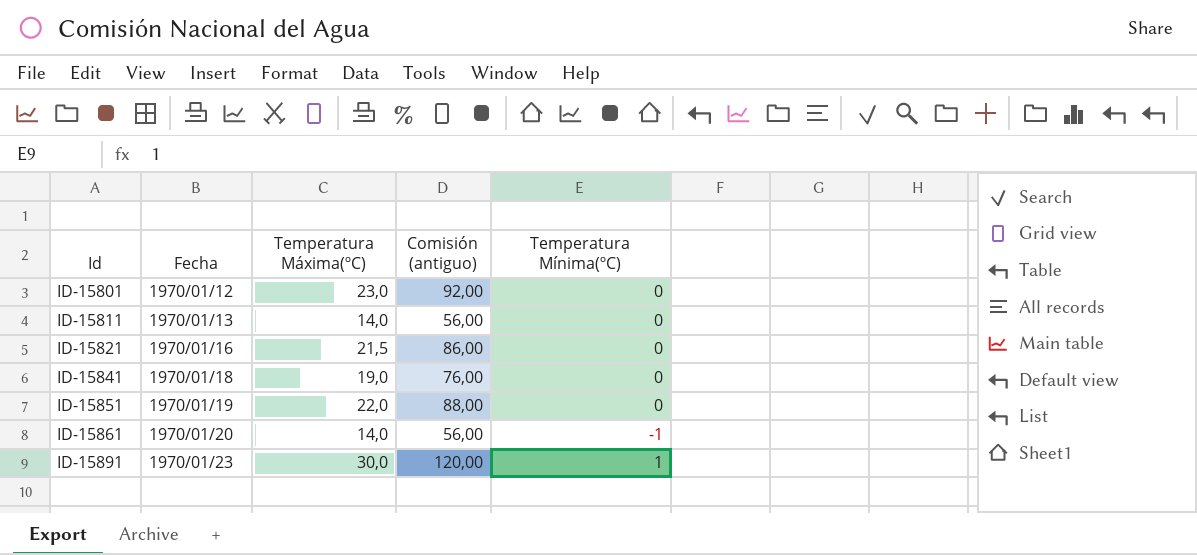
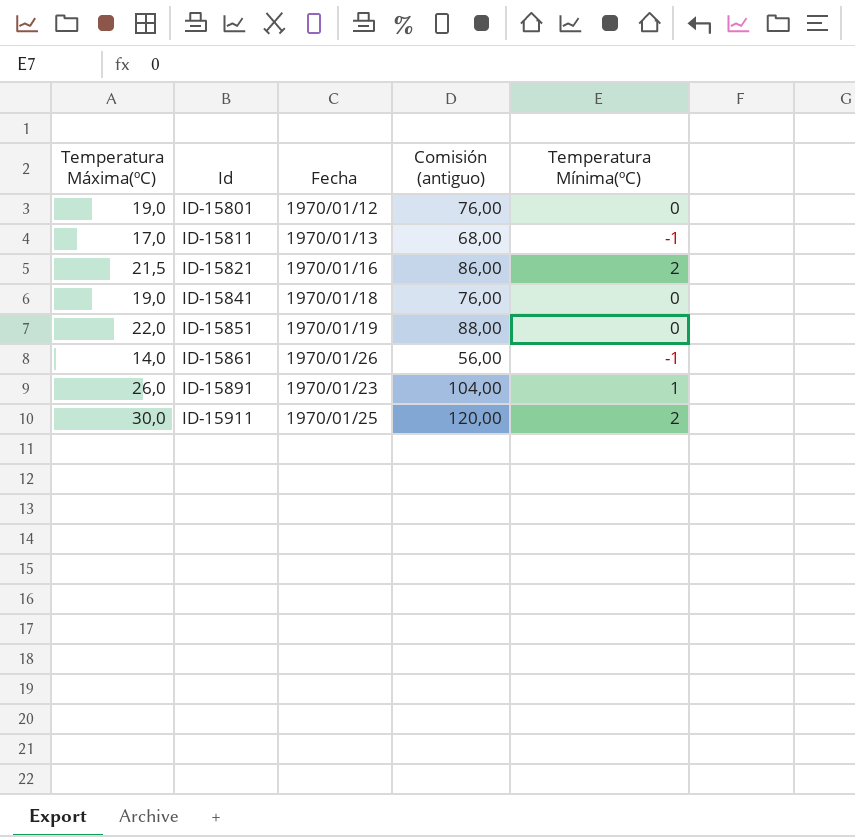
column Temperatura Máxima(ºC) | position: 3 -> 1
ID-15801 | Temperatura Máxima(ºC): 23,0 -> 19,0
ID-15801 | Comisión (antiguo): 92,00 -> 76,00
ID-15811 | Temperatura Máxima(ºC): 14,0 -> 17,0
ID-15811 | Comisión (antiguo): 56,00 -> 68,00
ID-15811 | Temperatura Mínima(ºC): 0 -> -1
ID-15821 | Temperatura Mínima(ºC): 0 -> 2
ID-15861 | Fecha: 1970/01/20 -> 1970/01/26
ID-15891 | Temperatura Máxima(ºC): 30,0 -> 26,0
ID-15891 | Comisión (antiguo): 120,00 -> 104,00
row ID-15911: none -> 30,0 | 1970/01/25 | 120,00 | 2

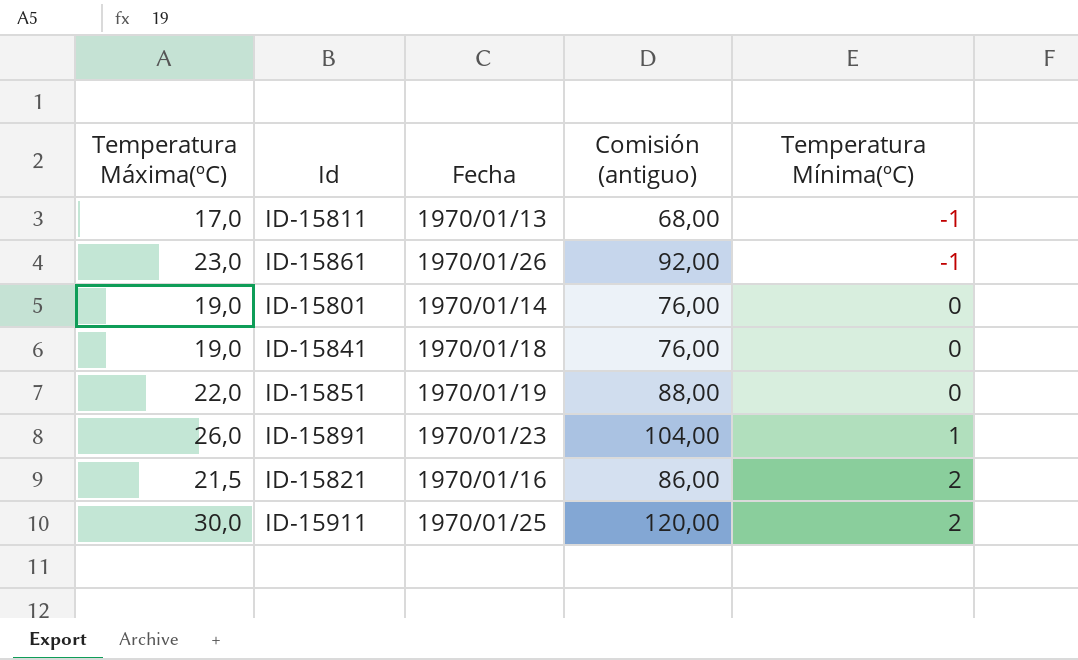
row order: Id ascending -> Temperatura Mínima(ºC) ascending
ID-15861 | Temperatura Máxima(ºC): 14,0 -> 23,0
ID-15861 | Comisión (antiguo): 56,00 -> 92,00
ID-15801 | Fecha: 1970/01/12 -> 1970/01/14

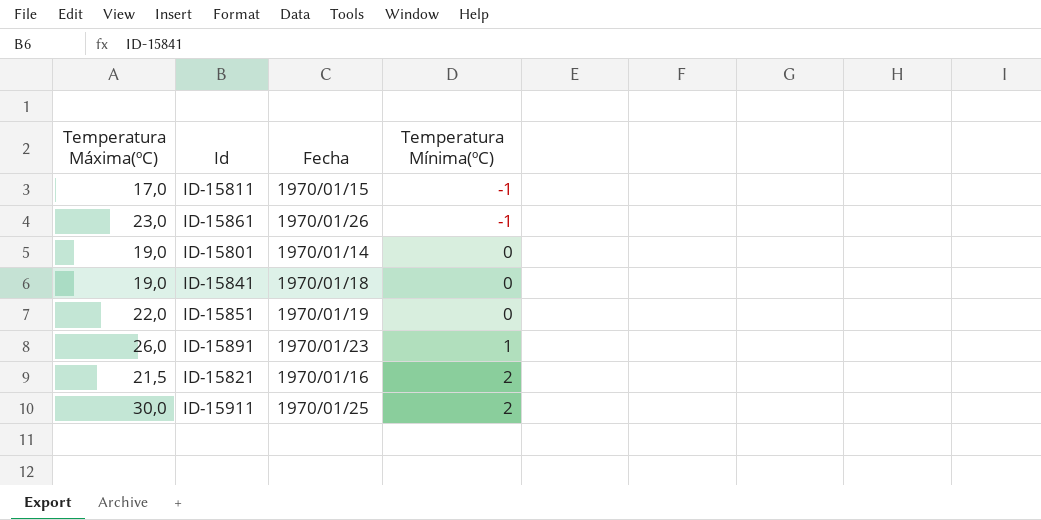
column Comisión (antiguo) | formula: [Temperatura Máxima(ºC)] * 4 -> none
ID-15811 | Fecha: 1970/01/13 -> 1970/01/15

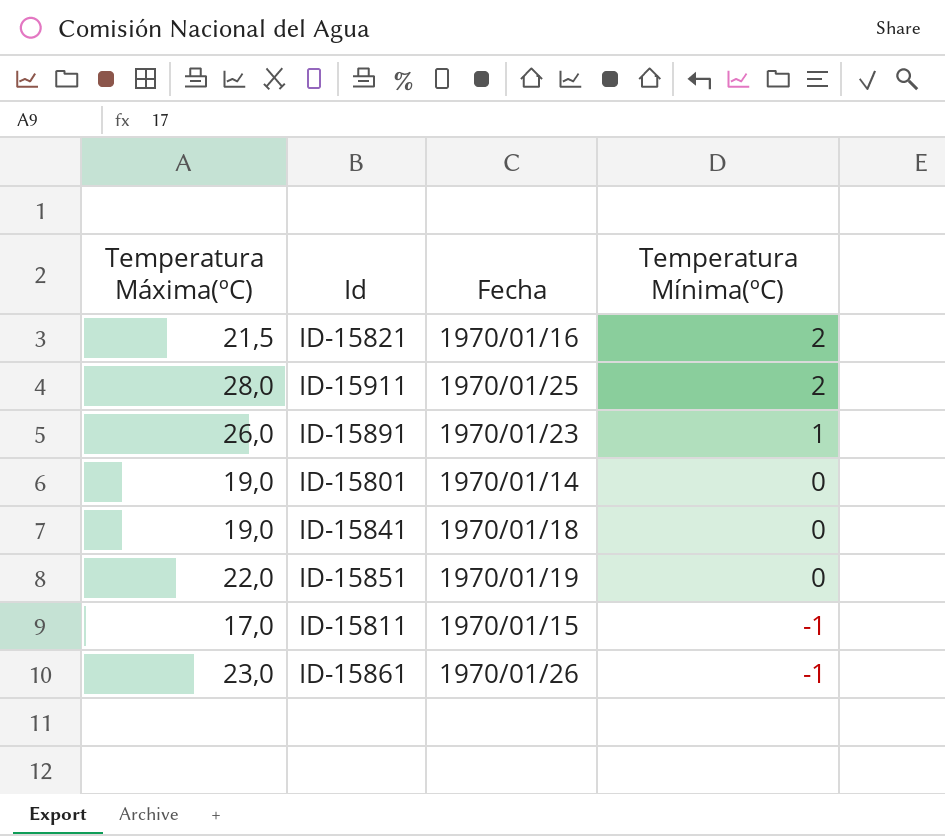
row order: Temperatura Mínima(ºC) ascending -> Temperatura Mínima(ºC) descending
ID-15911 | Temperatura Máxima(ºC): 30,0 -> 28,0

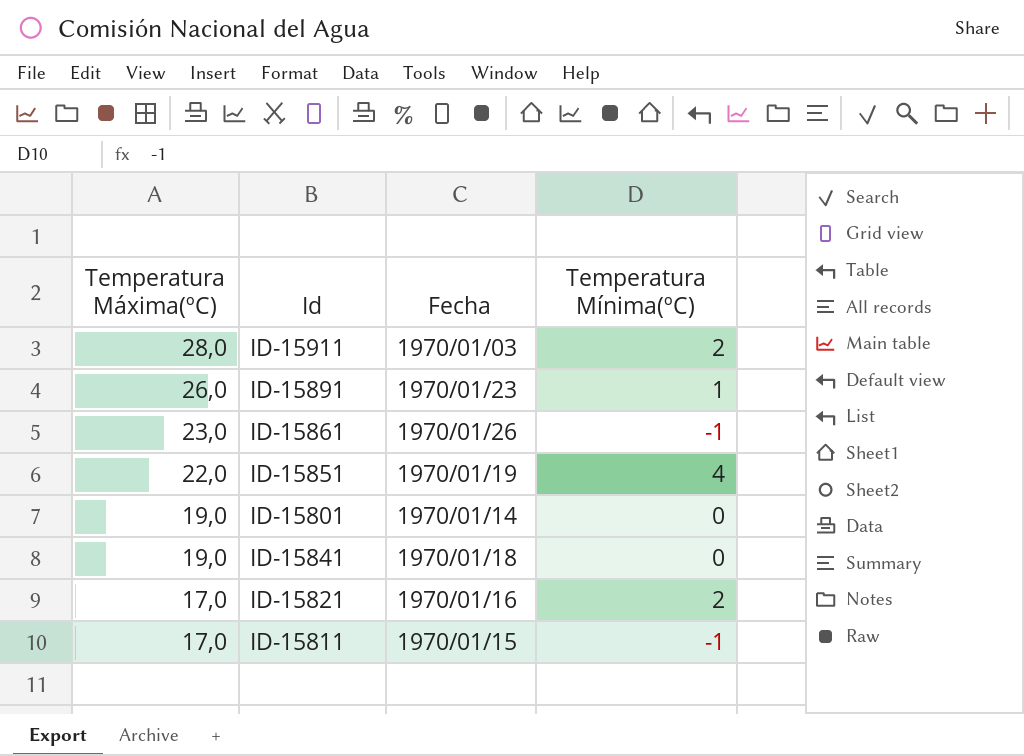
row order: Temperatura Mínima(ºC) descending -> Temperatura Máxima(ºC) descending
ID-15911 | Fecha: 1970/01/25 -> 1970/01/03
ID-15851 | Temperatura Mínima(ºC): 0 -> 4
ID-15821 | Temperatura Máxima(ºC): 21,5 -> 17,0

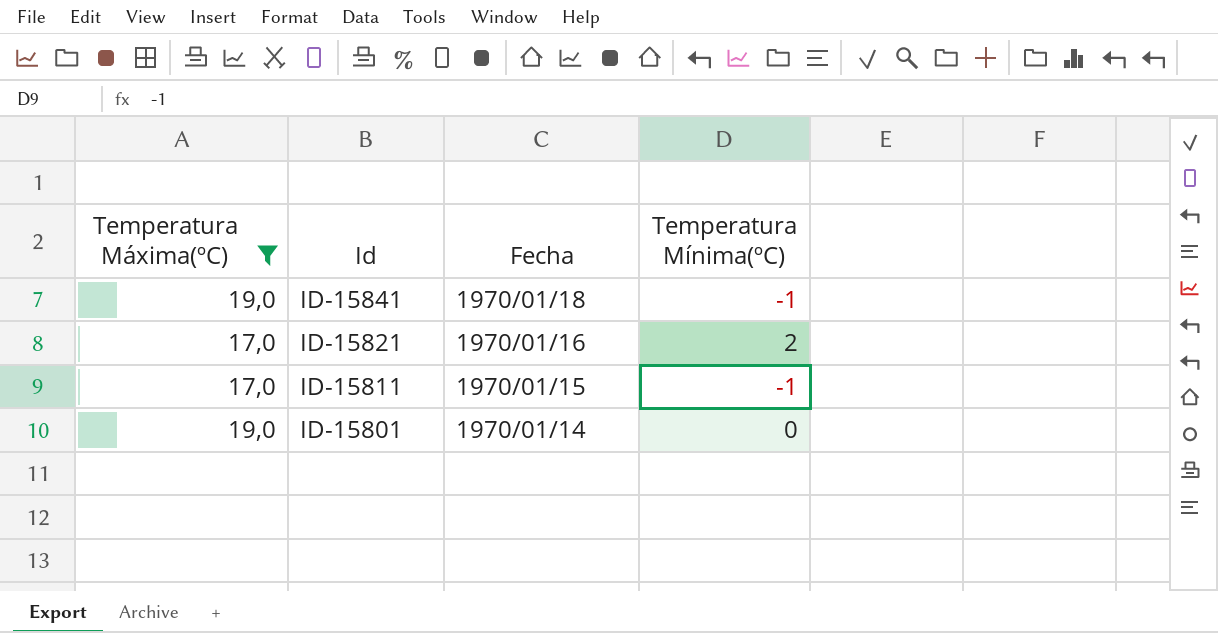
filter: none -> Temperatura Máxima(ºC) <= 19,0
row order: Temperatura Máxima(ºC) descending -> Id descending
ID-15841 | Temperatura Mínima(ºC): 0 -> -1

